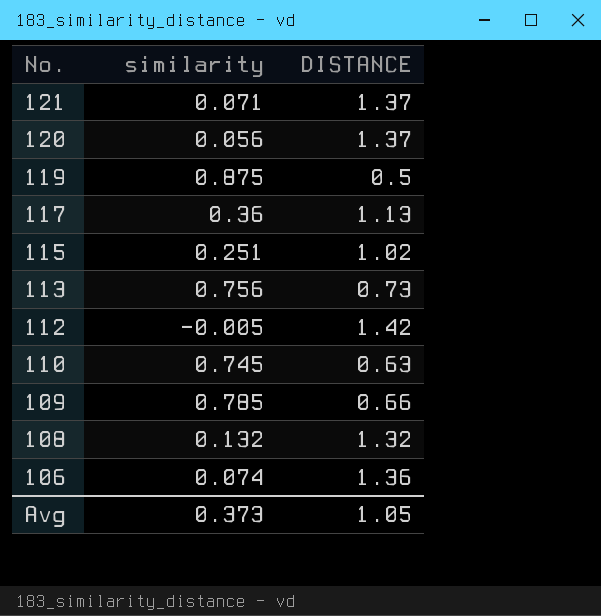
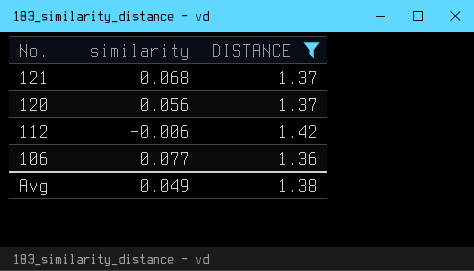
filter: none -> DISTANCE >= 1.36
121 | similarity: 0.071 -> 0.068
112 | similarity: -0.005 -> -0.006
106 | similarity: 0.074 -> 0.077
Avg | similarity: 0.373 -> 0.049
Avg | DISTANCE: 1.05 -> 1.38

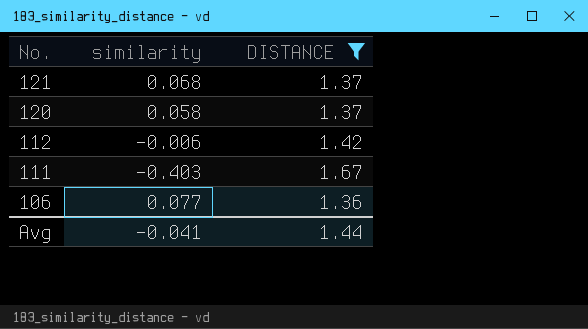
120 | similarity: 0.056 -> 0.058
row 111: none -> -0.403 | 1.67
Avg | similarity: 0.049 -> -0.041
Avg | DISTANCE: 1.38 -> 1.44

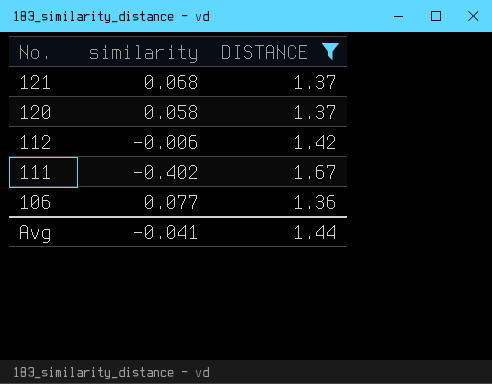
111 | similarity: -0.403 -> -0.402

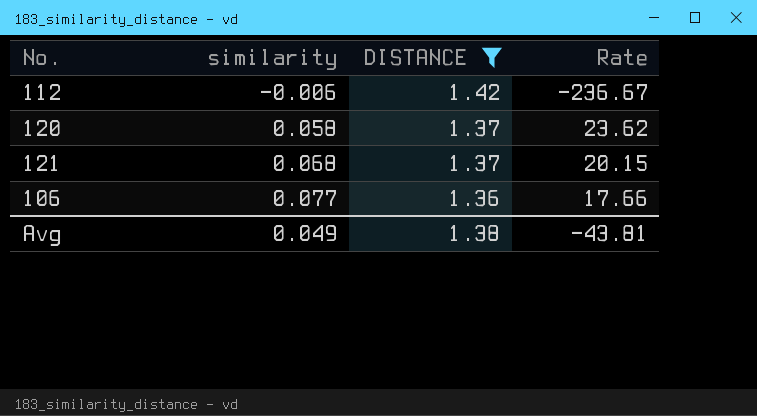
row order: No. descending -> similarity ascending
column Rate | formula: none -> [DISTANCE] / [similarity]
row 111: -0.402 | 1.67 -> none
Avg | similarity: -0.041 -> 0.049
Avg | DISTANCE: 1.44 -> 1.38

